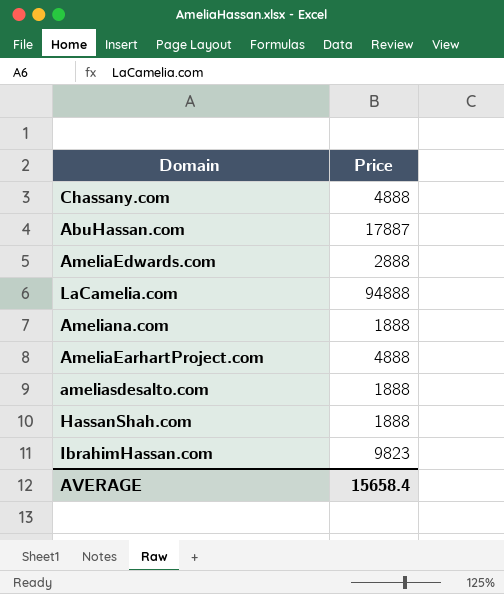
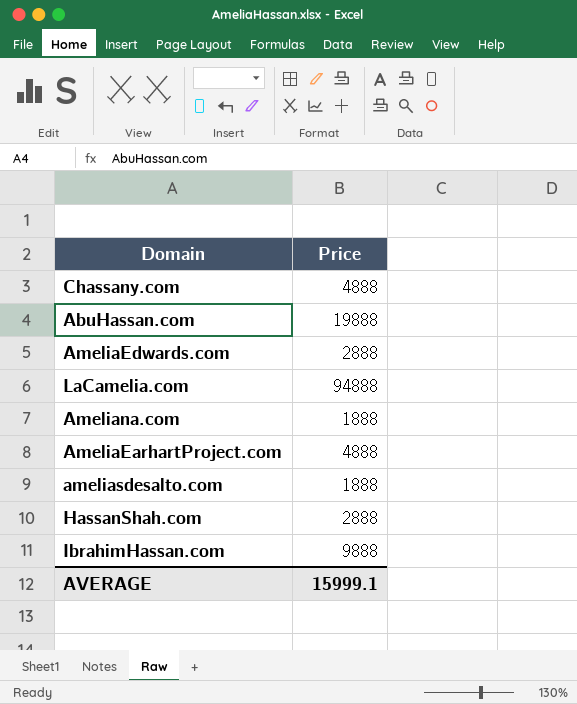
AbuHassan.com | Price: 17887 -> 19888
HassanShah.com | Price: 1888 -> 2888
IbrahimHassan.com | Price: 9823 -> 9888
AVERAGE | Price: 15658.4 -> 15999.1

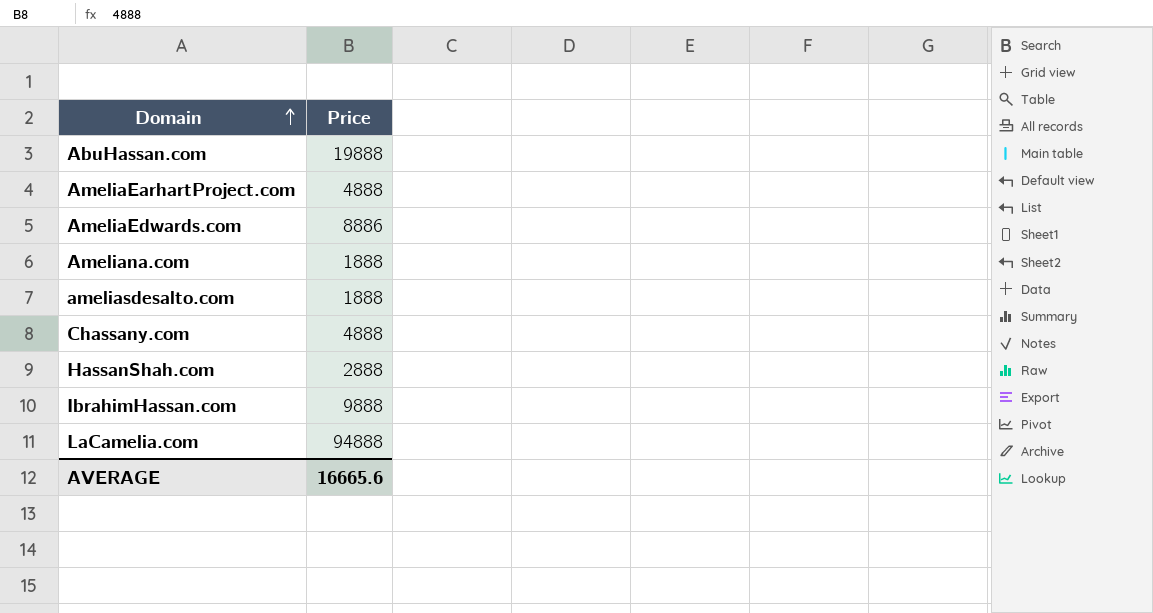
row order: none -> Domain ascending
AmeliaEdwards.com | Price: 2888 -> 8886
AVERAGE | Price: 15999.1 -> 16665.6

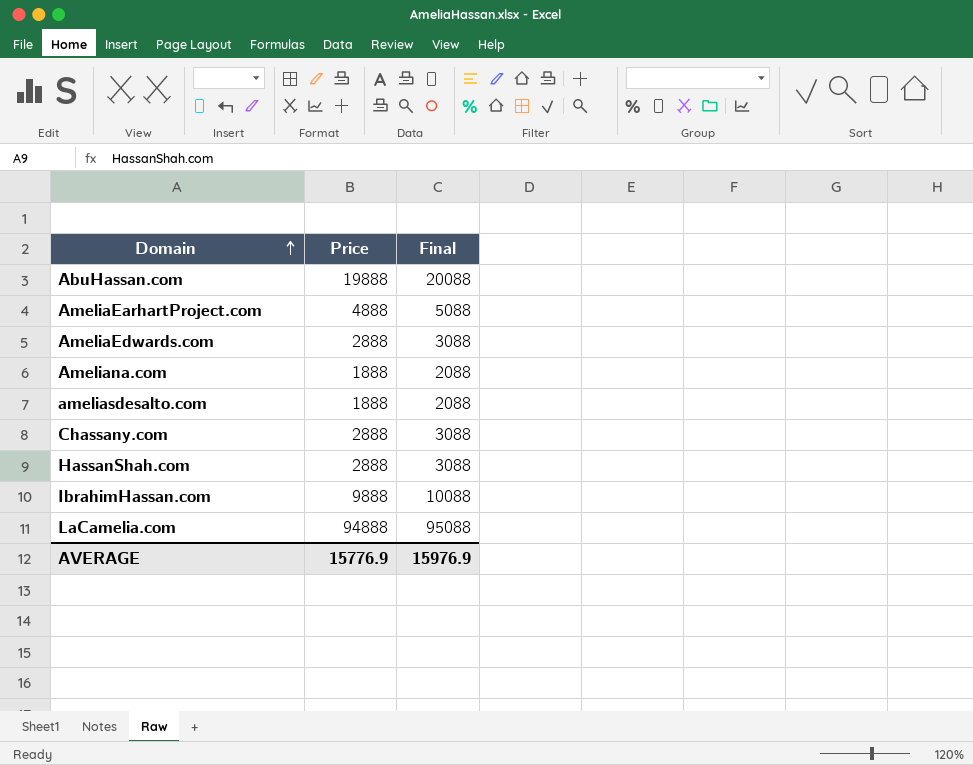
column Final | formula: none -> [Price] + 200
AmeliaEdwards.com | Price: 8886 -> 2888
Chassany.com | Price: 4888 -> 2888
AVERAGE | Price: 16665.6 -> 15776.9

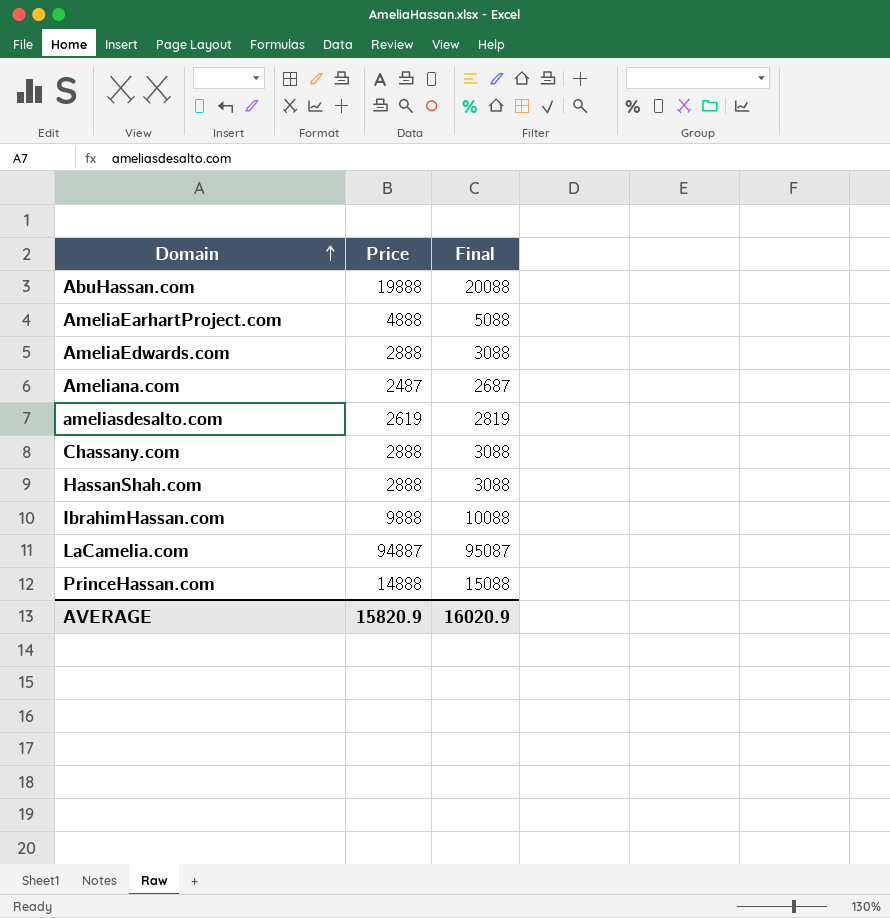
Ameliana.com | Price: 1888 -> 2487
Ameliana.com | Final: 2088 -> 2687
ameliasdesalto.com | Price: 1888 -> 2619
ameliasdesalto.com | Final: 2088 -> 2819
LaCamelia.com | Price: 94888 -> 94887
LaCamelia.com | Final: 95088 -> 95087
row PrinceHassan.com: none -> 14888 | 15088
AVERAGE | Price: 15776.9 -> 15820.9
AVERAGE | Final: 15976.9 -> 16020.9

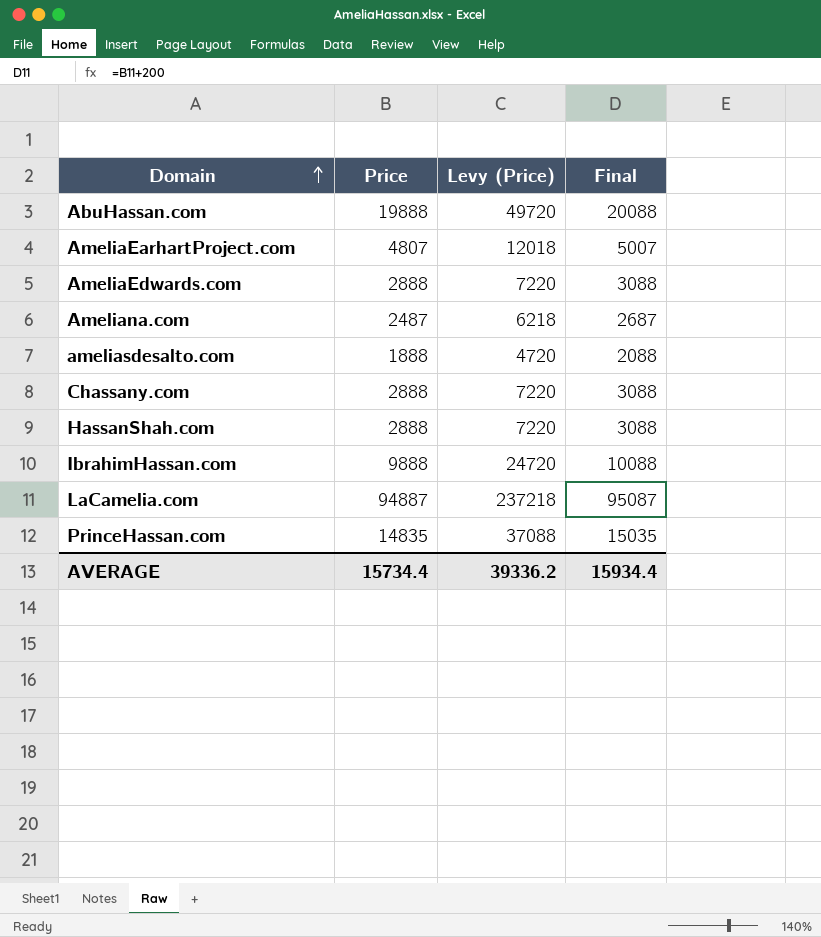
column Levy (Price) | formula: none -> [Price] * 2.5
AmeliaEarhartProject.com | Price: 4888 -> 4807
AmeliaEarhartProject.com | Final: 5088 -> 5007
ameliasdesalto.com | Price: 2619 -> 1888
ameliasdesalto.com | Final: 2819 -> 2088
PrinceHassan.com | Price: 14888 -> 14835
PrinceHassan.com | Final: 15088 -> 15035
AVERAGE | Price: 15820.9 -> 15734.4
AVERAGE | Final: 16020.9 -> 15934.4

